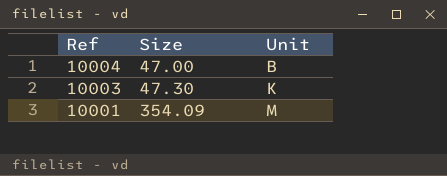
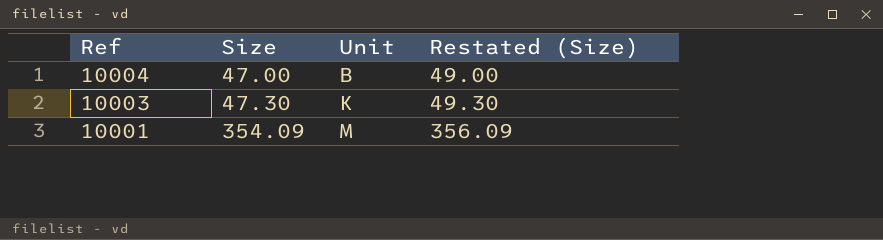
column Restated (Size) | formula: none -> [Size] + 2

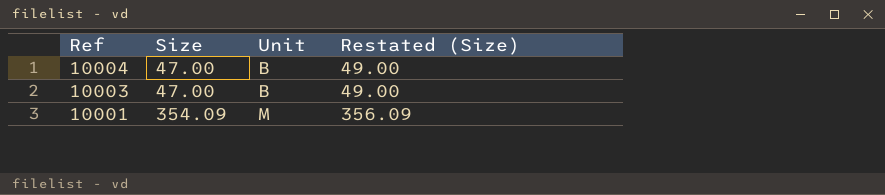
10003 | Size: 47.30 -> 47.00
10003 | Unit: K -> B
10003 | Restated (Size): 49.30 -> 49.00

